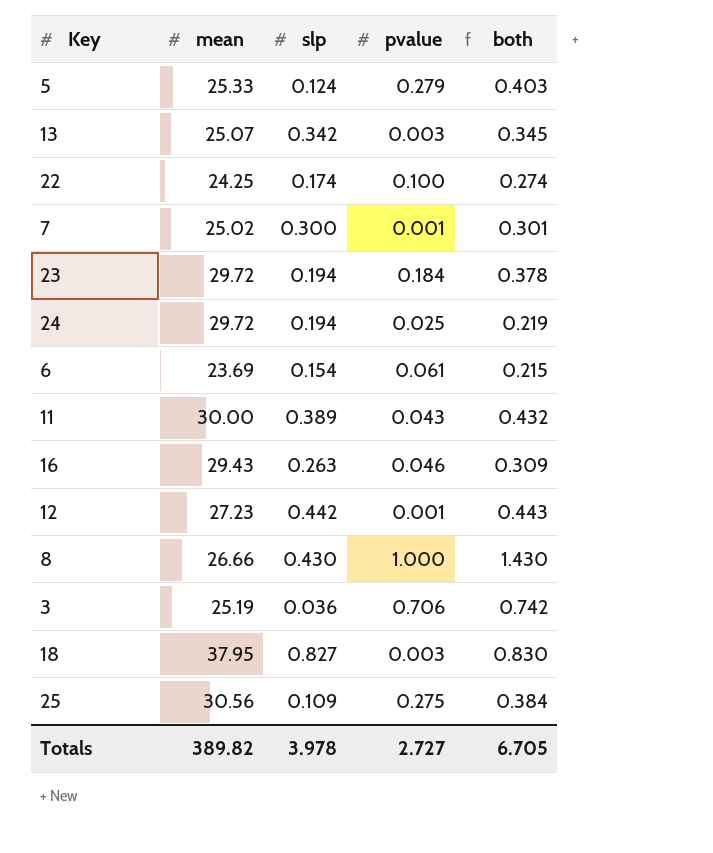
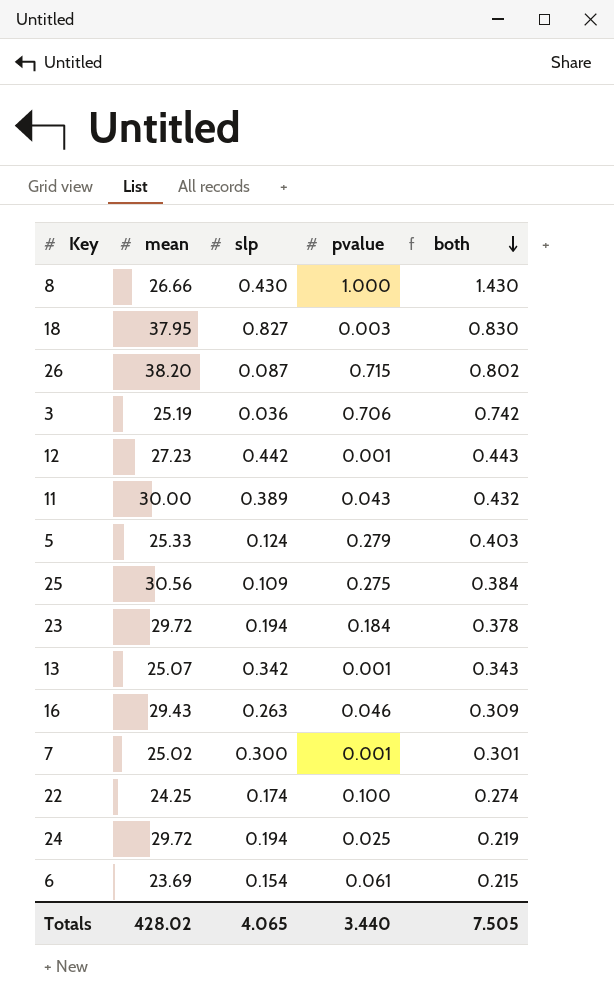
row order: none -> both descending
row 26: none -> 38.20 | 0.087 | 0.715 | 0.802
13 | pvalue: 0.003 -> 0.001
13 | both: 0.345 -> 0.343
Totals | mean: 389.82 -> 428.02
Totals | slp: 3.978 -> 4.065
Totals | pvalue: 2.727 -> 3.440
Totals | both: 6.705 -> 7.505

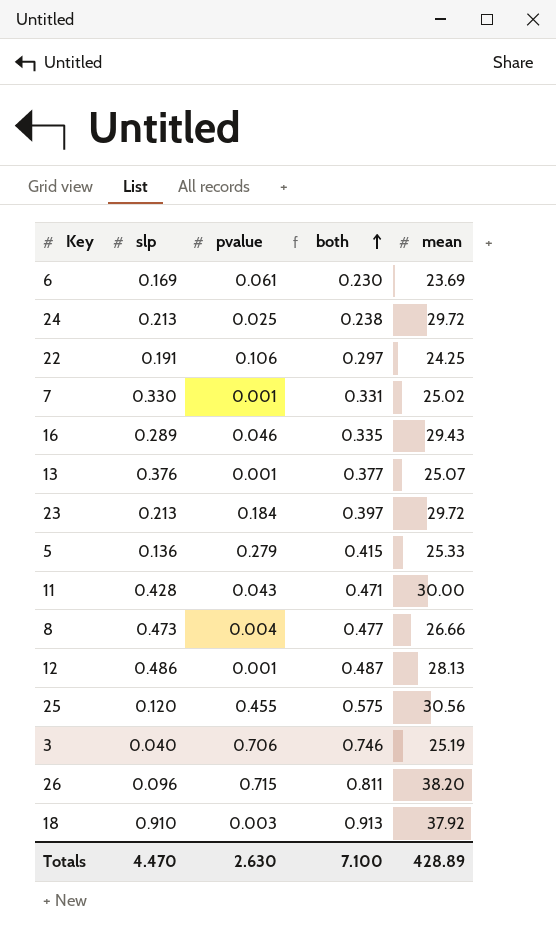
row order: both descending -> both ascending
column mean | position: 2 -> 5
6 | slp: 0.154 -> 0.169
6 | both: 0.215 -> 0.230
24 | slp: 0.194 -> 0.213
24 | both: 0.219 -> 0.238
22 | slp: 0.174 -> 0.191
22 | pvalue: 0.100 -> 0.106
22 | both: 0.274 -> 0.297
7 | slp: 0.300 -> 0.330
7 | both: 0.301 -> 0.331
16 | slp: 0.263 -> 0.289
16 | both: 0.309 -> 0.335
13 | slp: 0.342 -> 0.376
13 | both: 0.343 -> 0.377
23 | slp: 0.194 -> 0.213
23 | both: 0.378 -> 0.397
5 | slp: 0.124 -> 0.136
5 | both: 0.403 -> 0.415
11 | slp: 0.389 -> 0.428
11 | both: 0.432 -> 0.471
8 | slp: 0.430 -> 0.473
8 | pvalue: 1.000 -> 0.004
8 | both: 1.430 -> 0.477
12 | slp: 0.442 -> 0.486
12 | both: 0.443 -> 0.487
12 | mean: 27.23 -> 28.13
25 | slp: 0.109 -> 0.120
25 | pvalue: 0.275 -> 0.455
25 | both: 0.384 -> 0.575
3 | slp: 0.036 -> 0.040
3 | both: 0.742 -> 0.746
26 | slp: 0.087 -> 0.096
26 | both: 0.802 -> 0.811
18 | slp: 0.827 -> 0.910
18 | both: 0.830 -> 0.913
18 | mean: 37.95 -> 37.92
Totals | slp: 4.065 -> 4.470
Totals | pvalue: 3.440 -> 2.630
Totals | both: 7.505 -> 7.100
Totals | mean: 428.02 -> 428.89

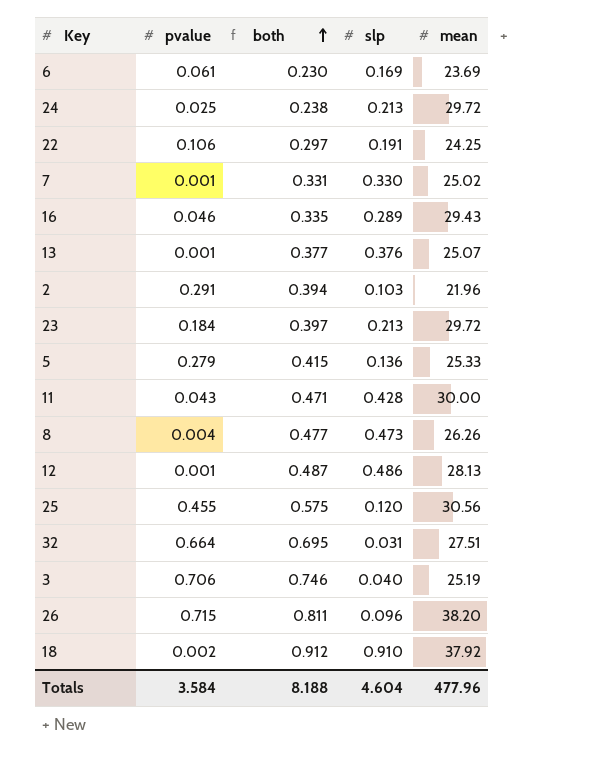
column slp | position: 2 -> 4
row 2: none -> 0.291 | 0.394 | 0.103 | 21.96
8 | mean: 26.66 -> 26.26
row 32: none -> 0.664 | 0.695 | 0.031 | 27.51
18 | pvalue: 0.003 -> 0.002
18 | both: 0.913 -> 0.912
Totals | pvalue: 2.630 -> 3.584
Totals | both: 7.100 -> 8.188
Totals | slp: 4.470 -> 4.604
Totals | mean: 428.89 -> 477.96

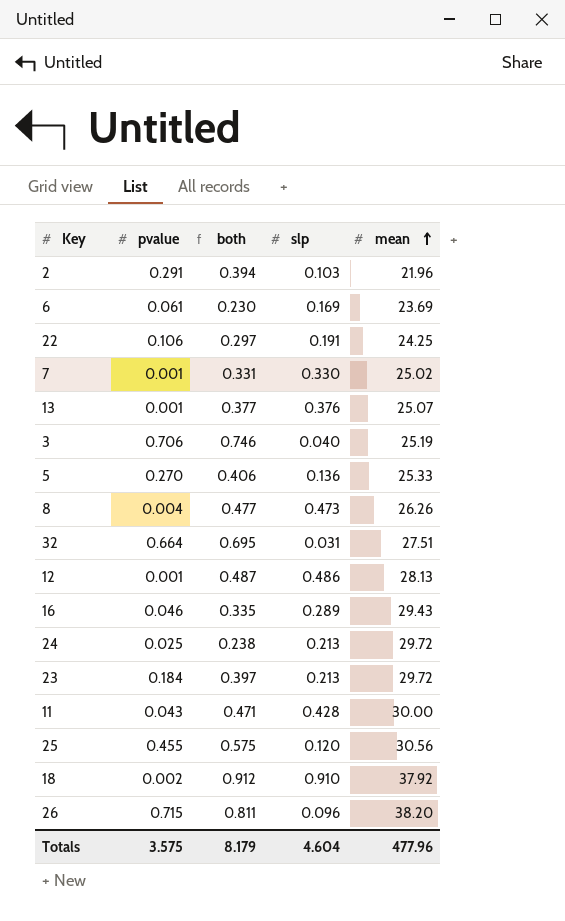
row order: both ascending -> mean ascending
5 | pvalue: 0.279 -> 0.270
5 | both: 0.415 -> 0.406
Totals | pvalue: 3.584 -> 3.575
Totals | both: 8.188 -> 8.179

